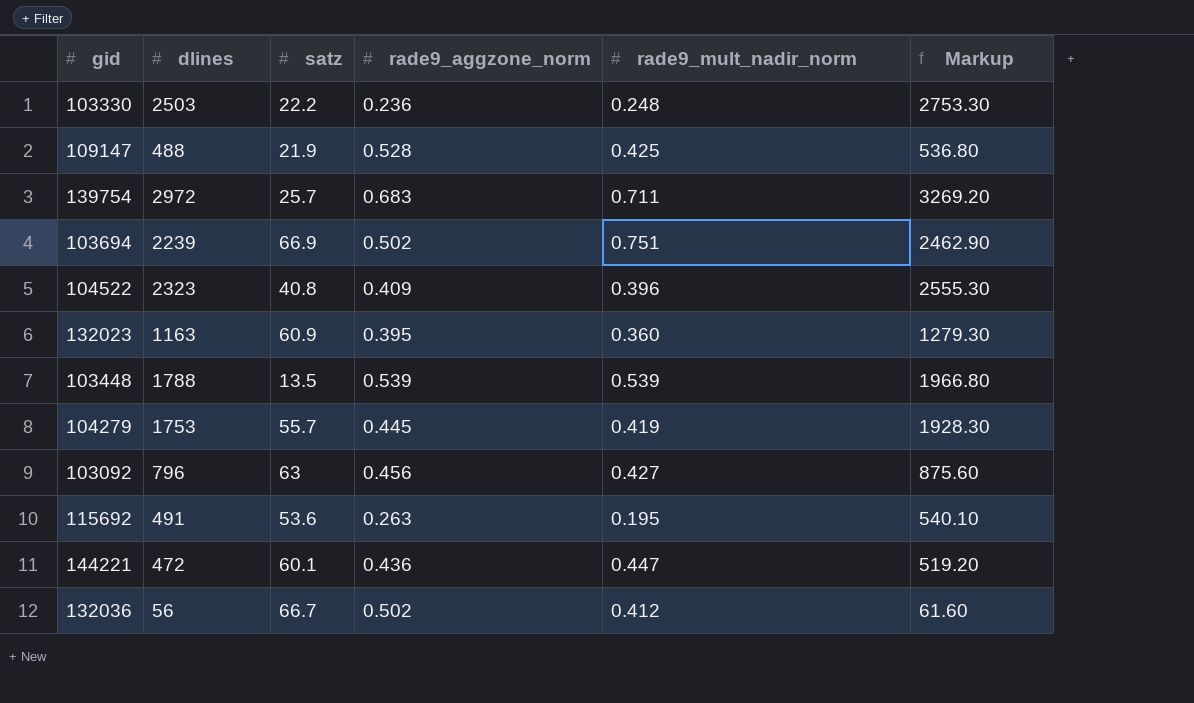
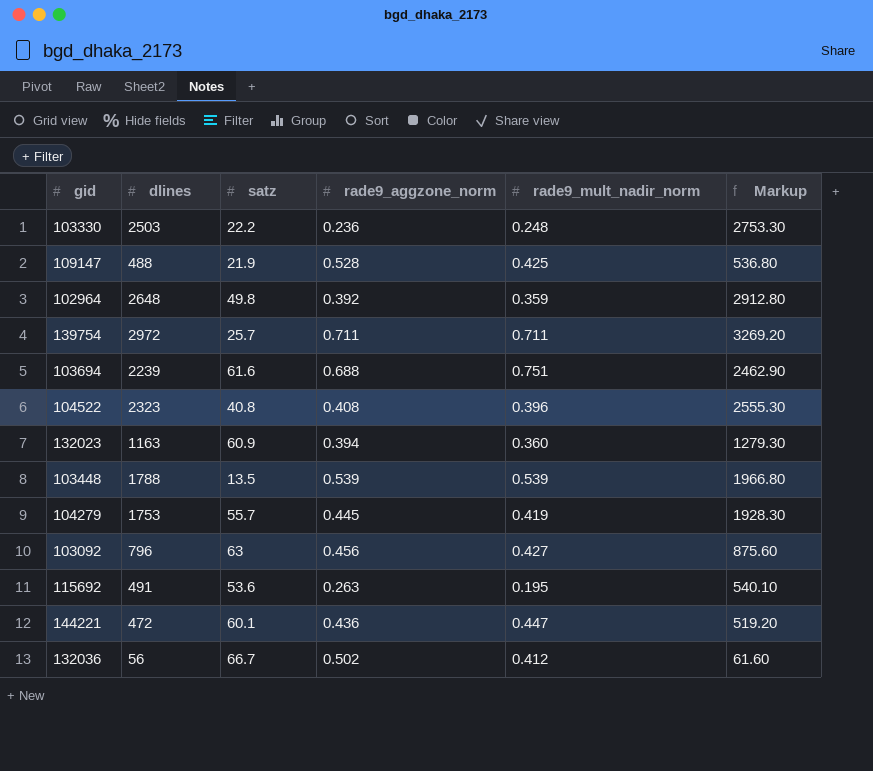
row 102964: none -> 2648 | 49.8 | 0.392 | 0.359 | 2912.80
139754 | rade9_aggzone_norm: 0.683 -> 0.711
103694 | satz: 66.9 -> 61.6
103694 | rade9_aggzone_norm: 0.502 -> 0.688
104522 | rade9_aggzone_norm: 0.409 -> 0.408
132023 | rade9_aggzone_norm: 0.395 -> 0.394

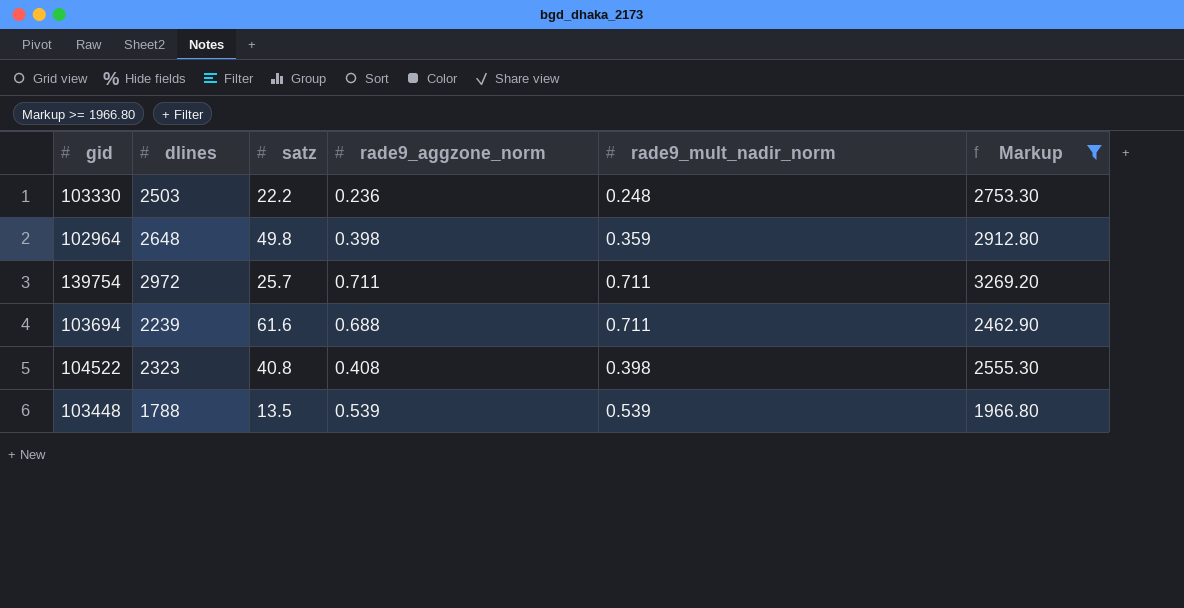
filter: none -> Markup >= 1966.80
102964 | rade9_aggzone_norm: 0.392 -> 0.398
103694 | rade9_mult_nadir_norm: 0.751 -> 0.711
104522 | rade9_mult_nadir_norm: 0.396 -> 0.398

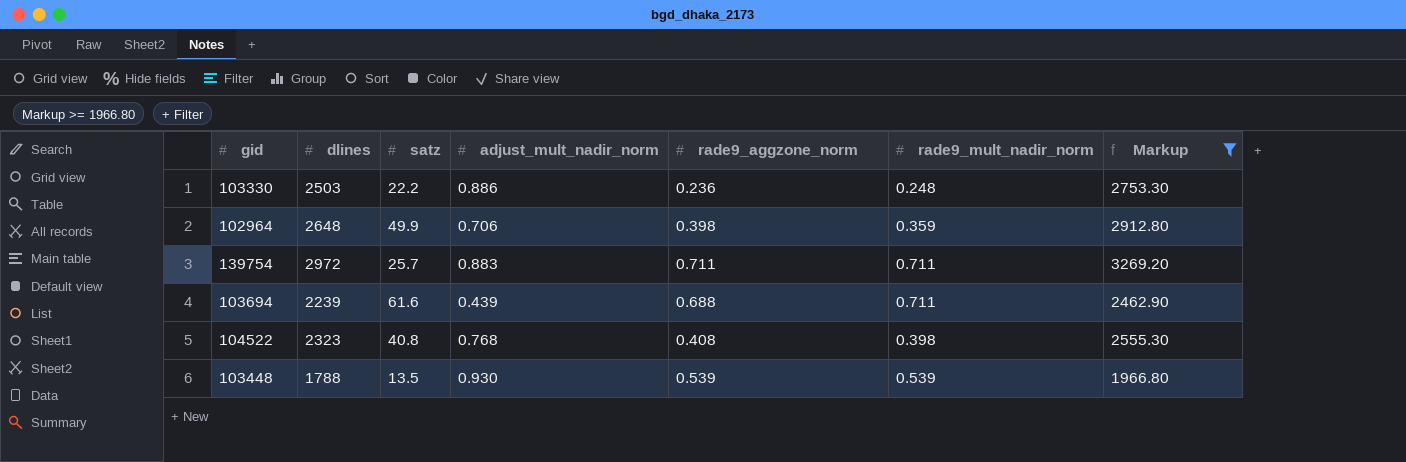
column adjust_mult_nadir_norm | position: none -> 4
102964 | satz: 49.8 -> 49.9

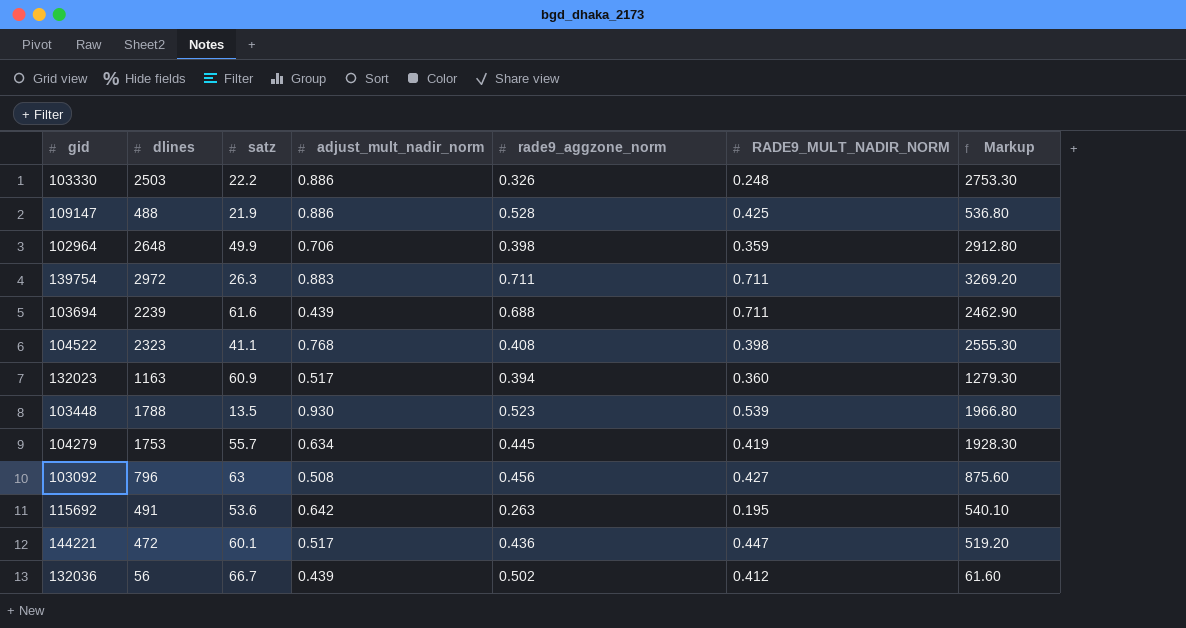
filter: Markup >= 1966.80 -> none
column name: rade9_mult_nadir_norm -> RADE9_MULT_NADIR_NORM
103330 | rade9_aggzone_norm: 0.236 -> 0.326
139754 | satz: 25.7 -> 26.3
104522 | satz: 40.8 -> 41.1
103448 | rade9_aggzone_norm: 0.539 -> 0.523

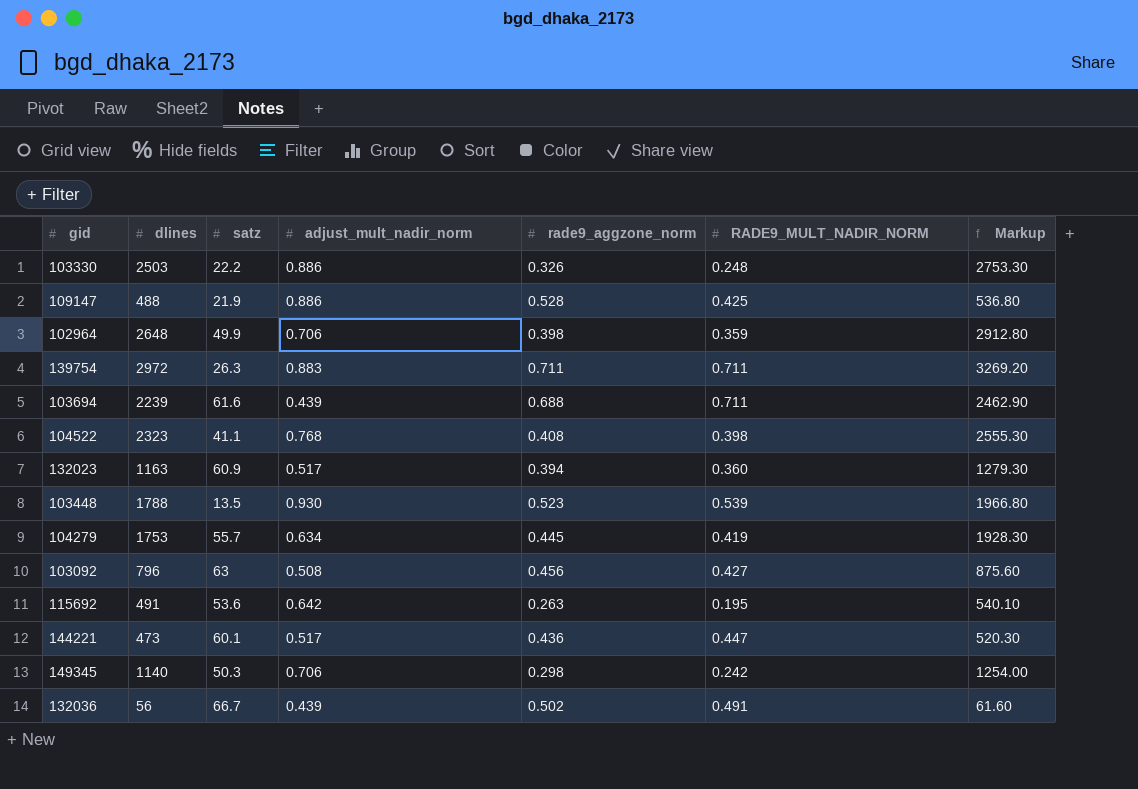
144221 | dlines: 472 -> 473
144221 | Markup: 519.20 -> 520.30
row 149345: none -> 1140 | 50.3 | 0.706 | 0.298 | 0.242 | 1254.00
132036 | RADE9_MULT_NADIR_NORM: 0.412 -> 0.491

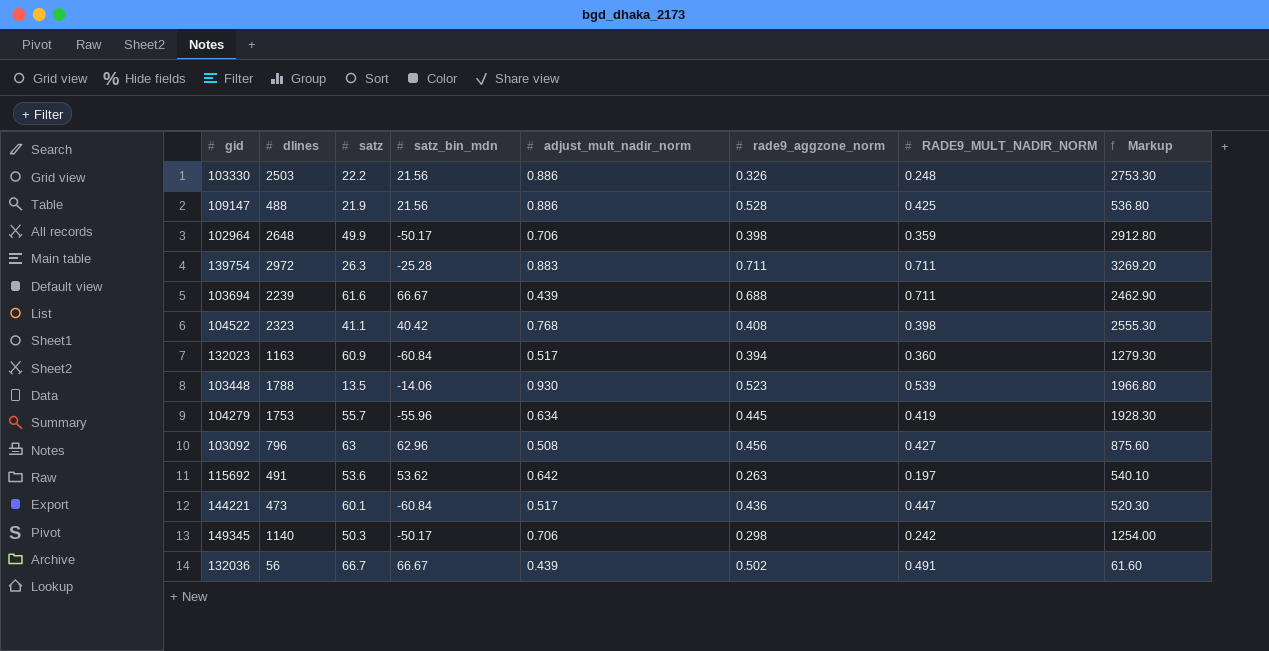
column satz_bin_mdn | position: none -> 4
115692 | RADE9_MULT_NADIR_NORM: 0.195 -> 0.197

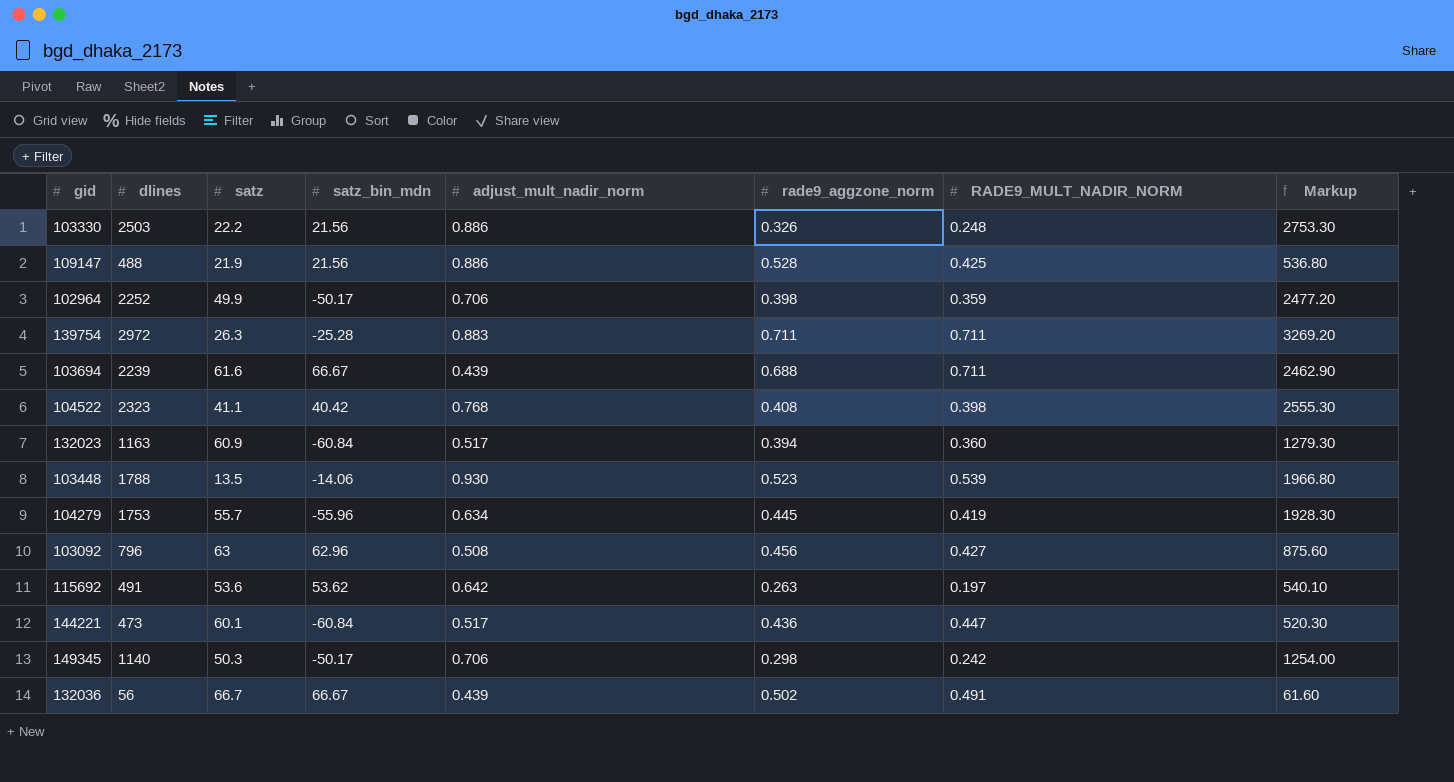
102964 | dlines: 2648 -> 2252
102964 | Markup: 2912.80 -> 2477.20

